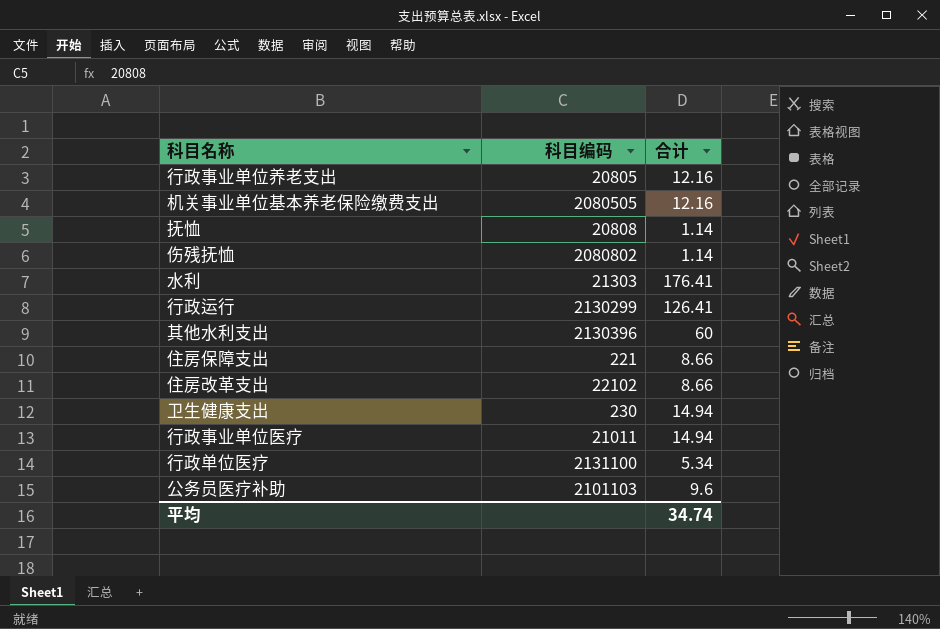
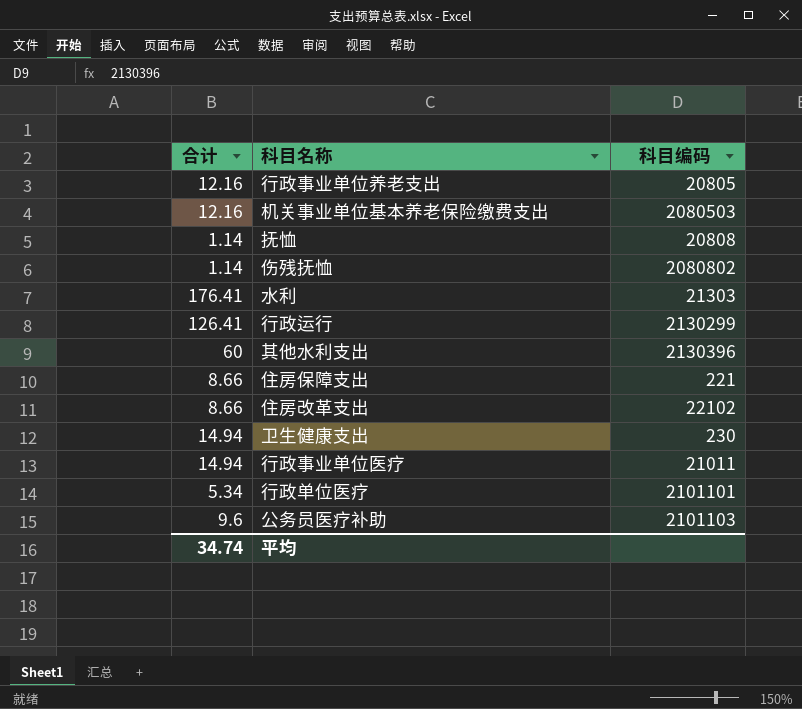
column 合计 | position: 3 -> 1
机关事业单位基本养老保险缴费支出 | 科目编码: 2080505 -> 2080503
行政单位医疗 | 科目编码: 2131100 -> 2101101

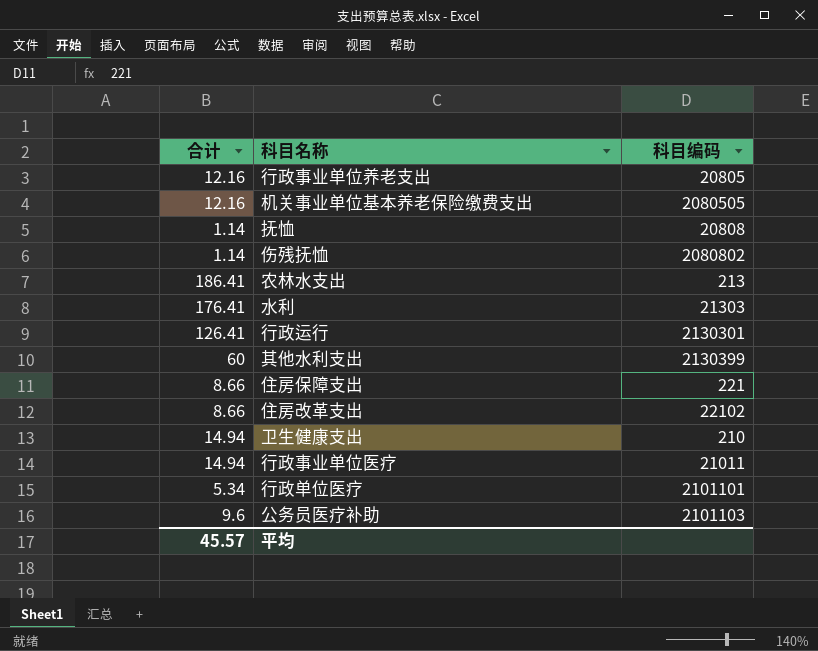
机关事业单位基本养老保险缴费支出 | 科目编码: 2080503 -> 2080505
row 农林水支出: none -> 186.41 | 213
行政运行 | 科目编码: 2130299 -> 2130301
其他水利支出 | 科目编码: 2130396 -> 2130399
卫生健康支出 | 科目编码: 230 -> 210
平均 | 合计: 34.74 -> 45.57

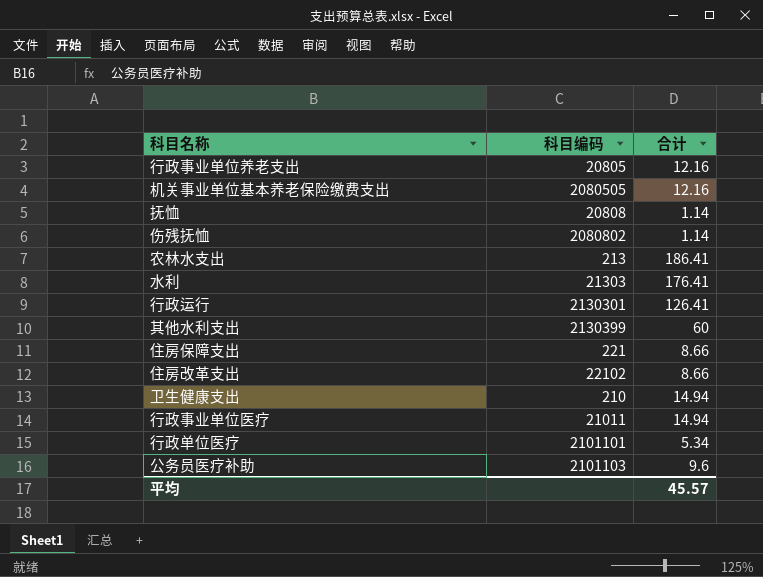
column 合计 | position: 1 -> 3

